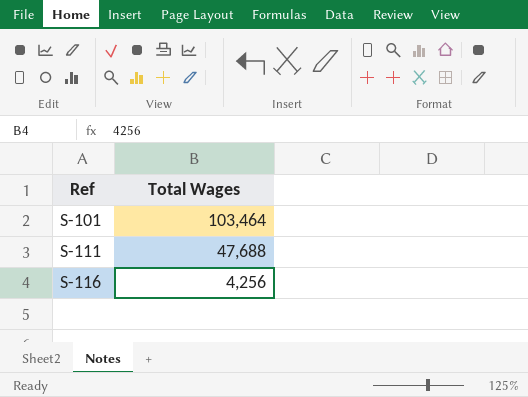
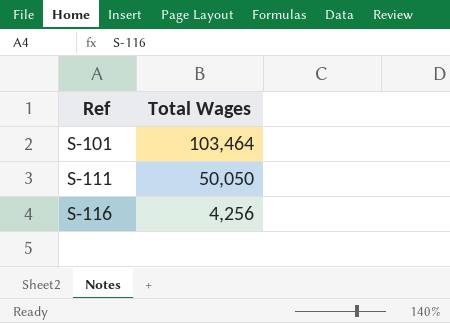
S-111 | Total Wages: 47,688 -> 50,050

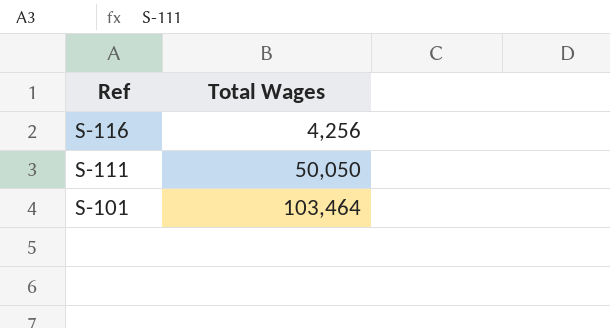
row order: Ref ascending -> Ref descending

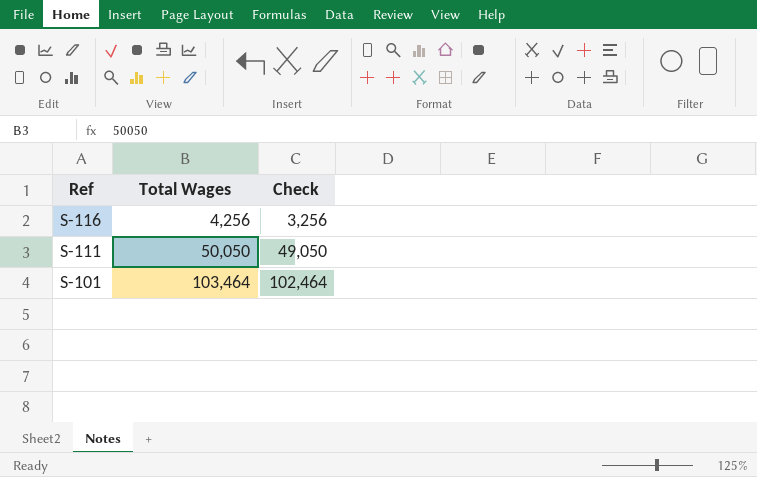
column Check | formula: none -> [Total Wages] - 1000

